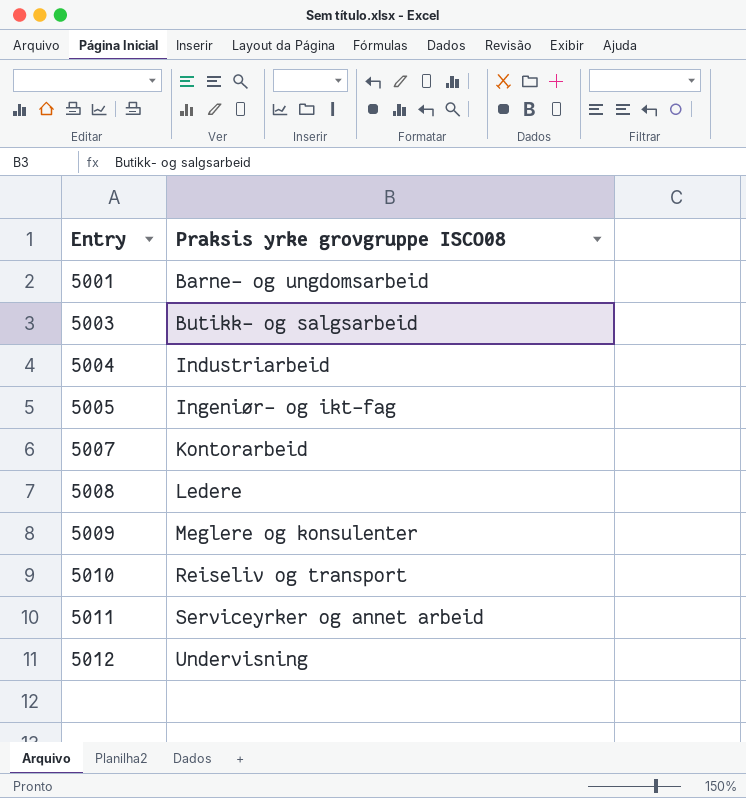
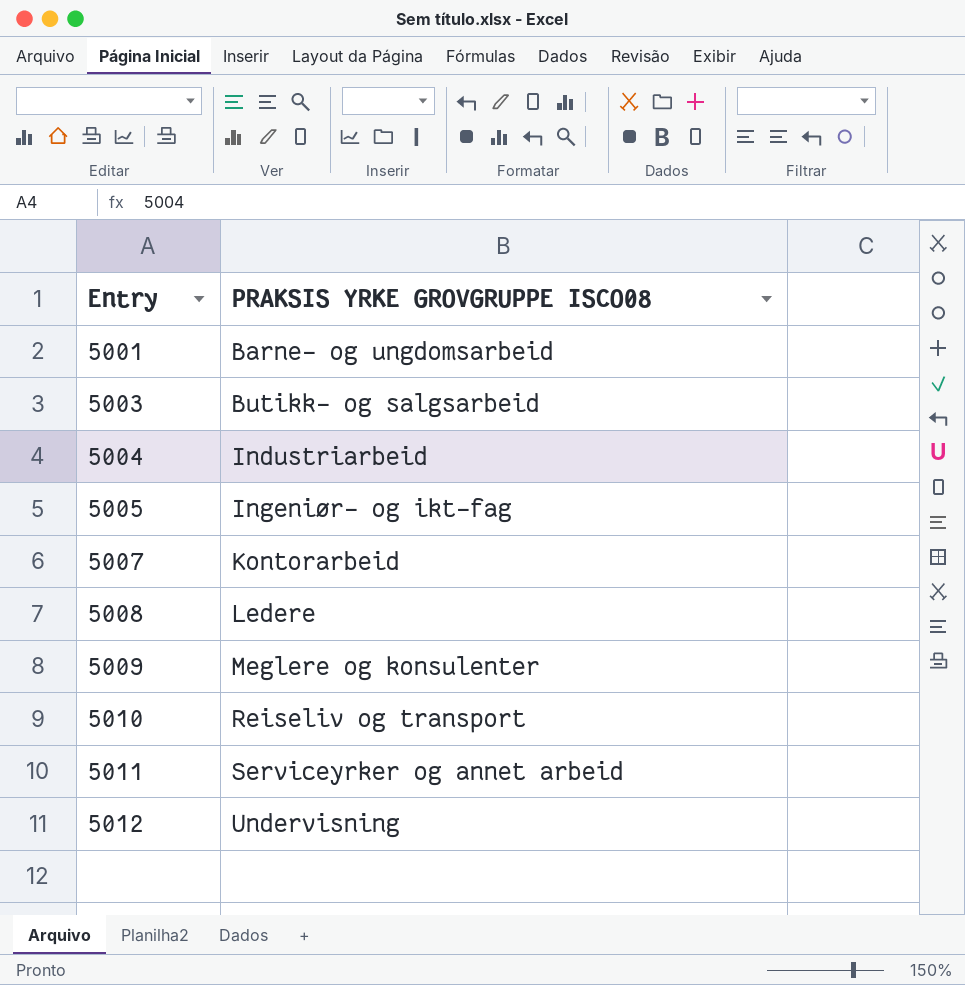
column name: Praksis yrke grovgruppe ISCO08 -> PRAKSIS YRKE GROVGRUPPE ISCO08

